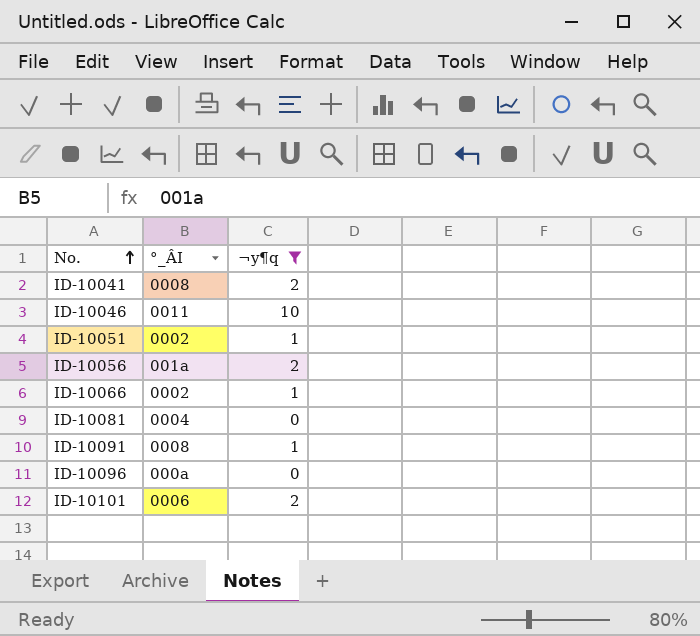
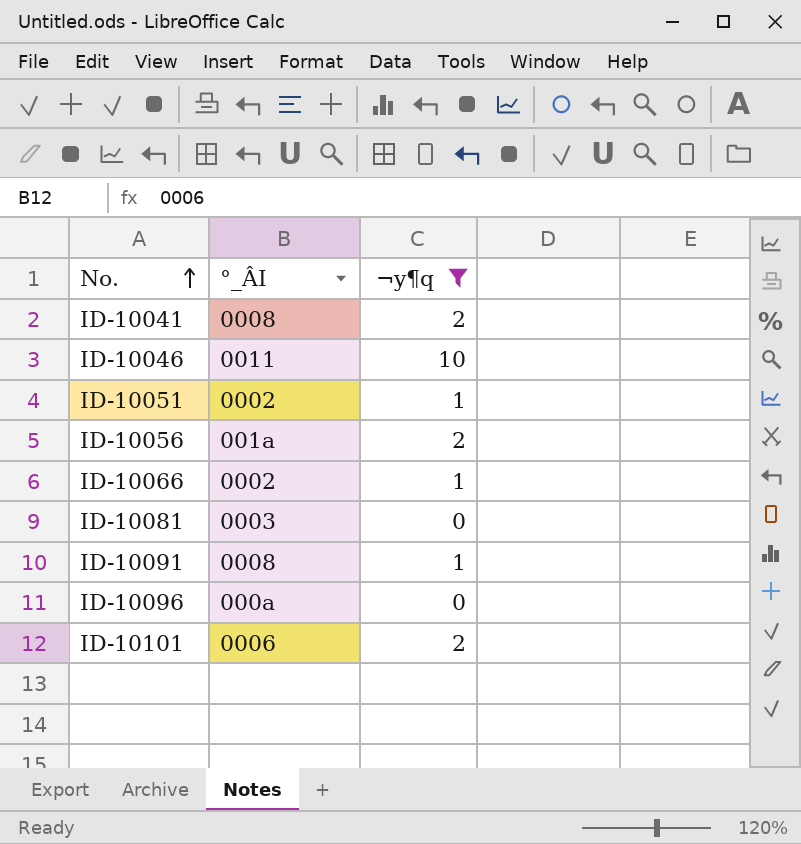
ID-10081 | °_ÂI: 0004 -> 0003

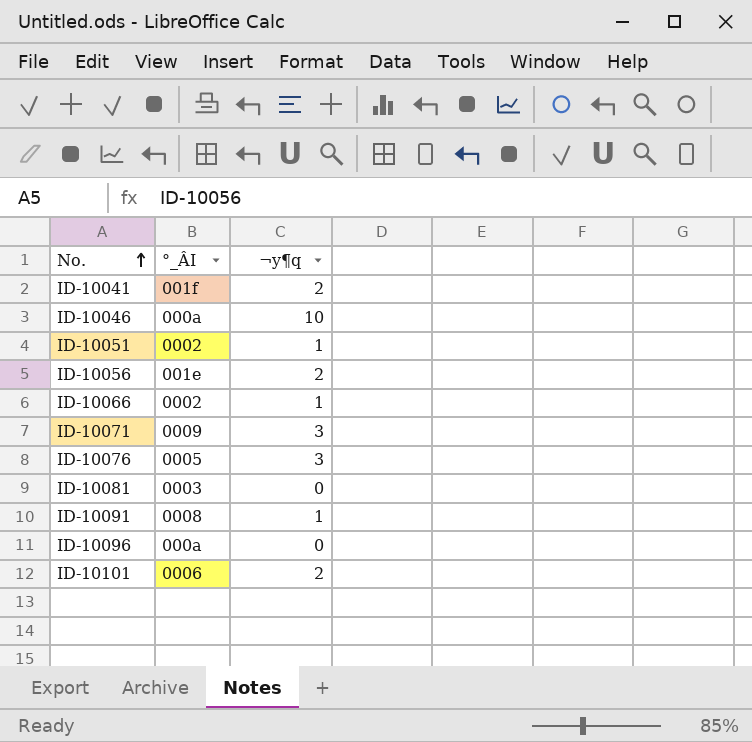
filter: ¬y¶q != 3 -> none
ID-10041 | °_ÂI: 0008 -> 001f
ID-10046 | °_ÂI: 0011 -> 000a
ID-10056 | °_ÂI: 001a -> 001e

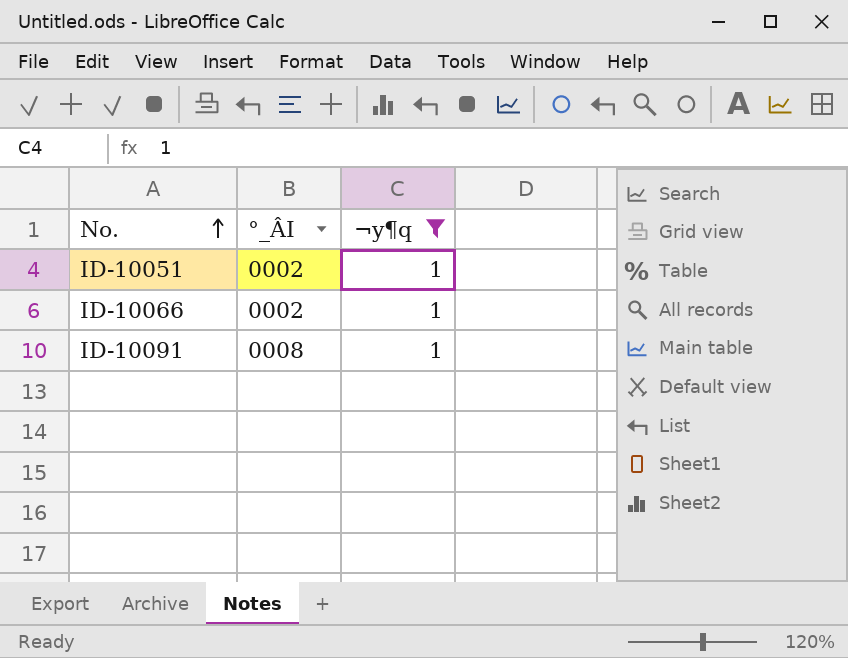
filter: none -> ¬y¶q = 1

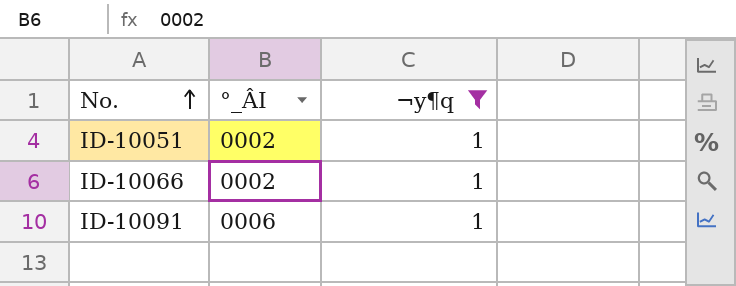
ID-10091 | °_ÂI: 0008 -> 0006

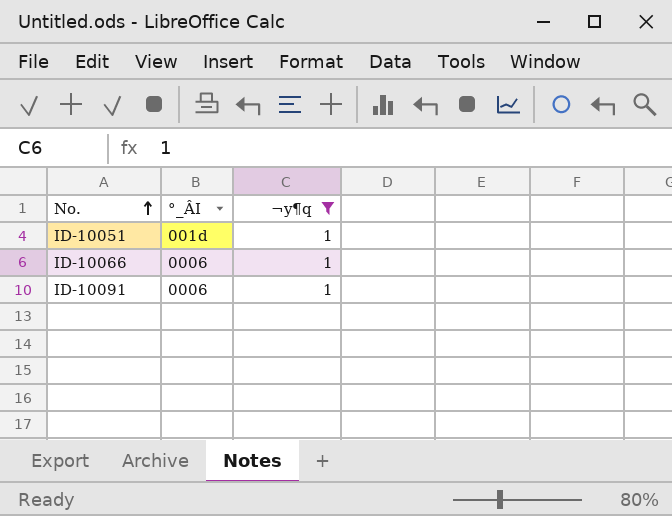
ID-10051 | °_ÂI: 0002 -> 001d
ID-10066 | °_ÂI: 0002 -> 0006

